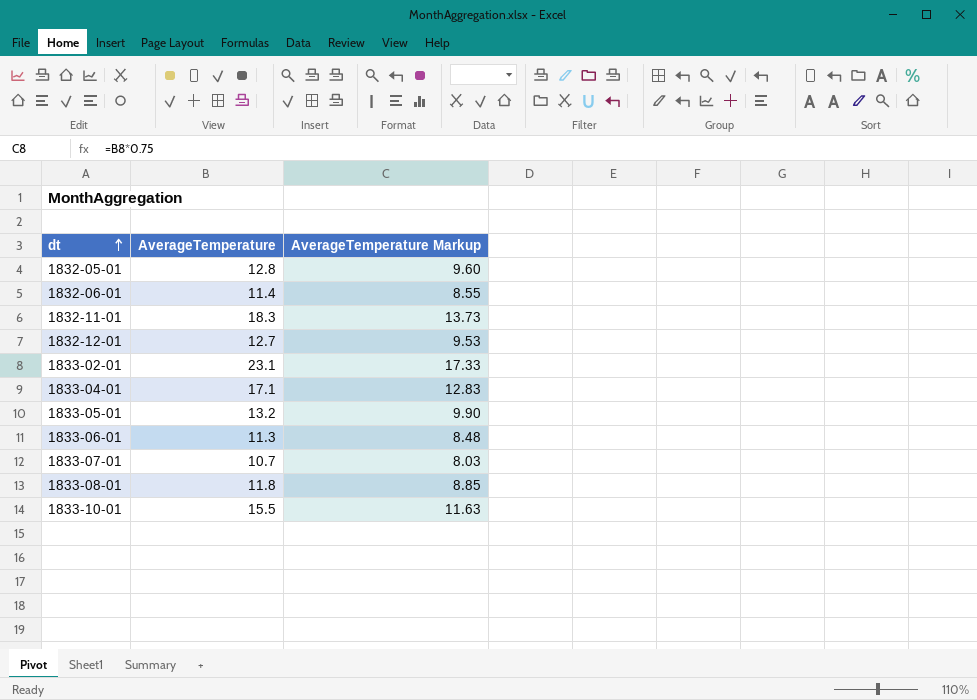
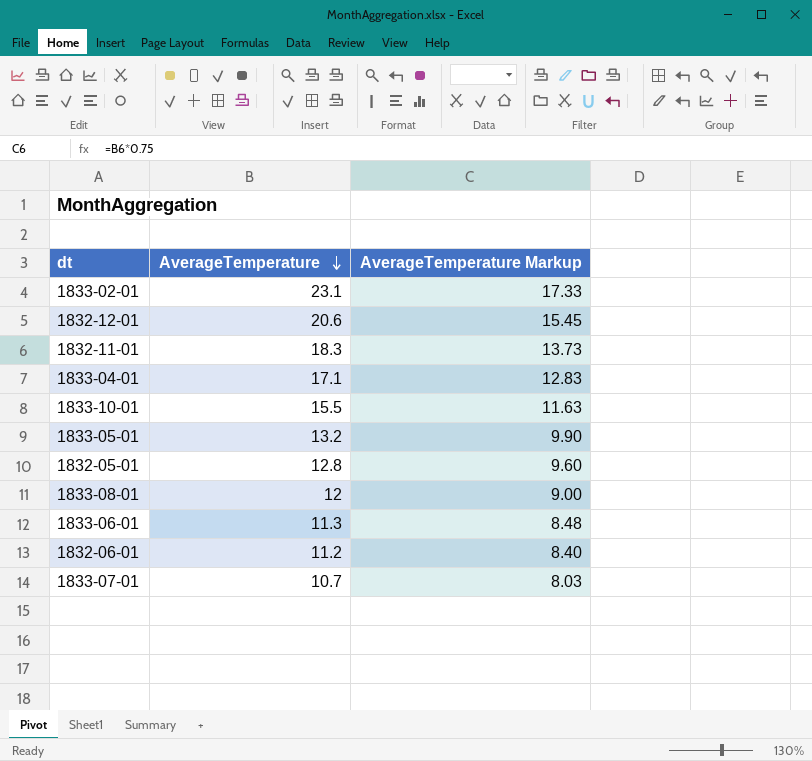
row order: dt ascending -> AverageTemperature descending
1832-12-01 | AverageTemperature: 12.7 -> 20.6
1832-12-01 | AverageTemperature Markup: 9.53 -> 15.45
1833-08-01 | AverageTemperature: 11.8 -> 12
1833-08-01 | AverageTemperature Markup: 8.85 -> 9.00
1832-06-01 | AverageTemperature: 11.4 -> 11.2
1832-06-01 | AverageTemperature Markup: 8.55 -> 8.40

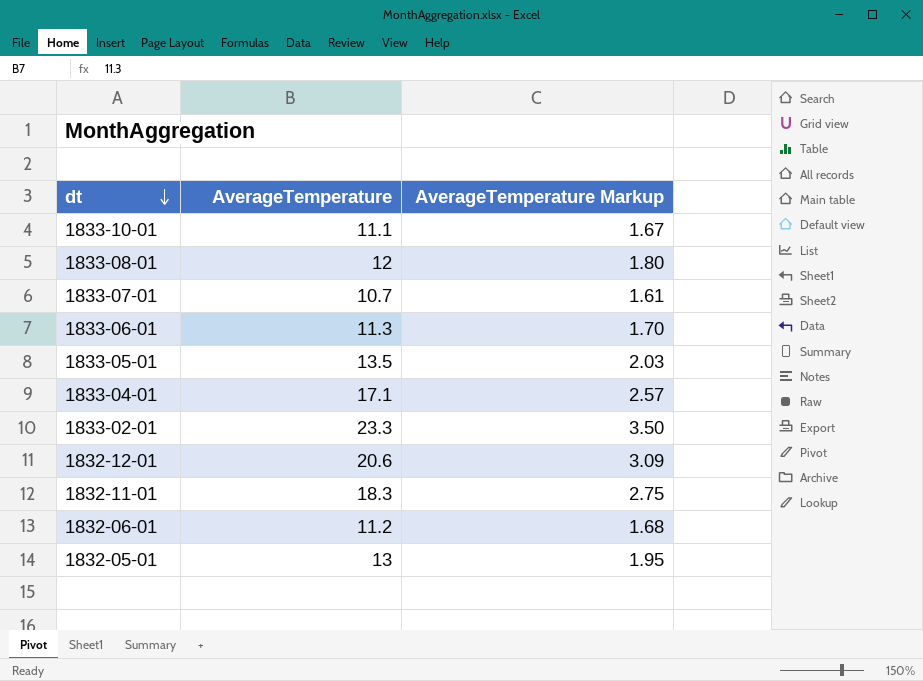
row order: AverageTemperature descending -> dt descending
column AverageTemperature Markup | formula: [AverageTemperature] * 0.75 -> [AverageTemperature] * 0.15
1833-10-01 | AverageTemperature: 15.5 -> 11.1
1833-05-01 | AverageTemperature: 13.2 -> 13.5
1833-02-01 | AverageTemperature: 23.1 -> 23.3
1832-05-01 | AverageTemperature: 12.8 -> 13

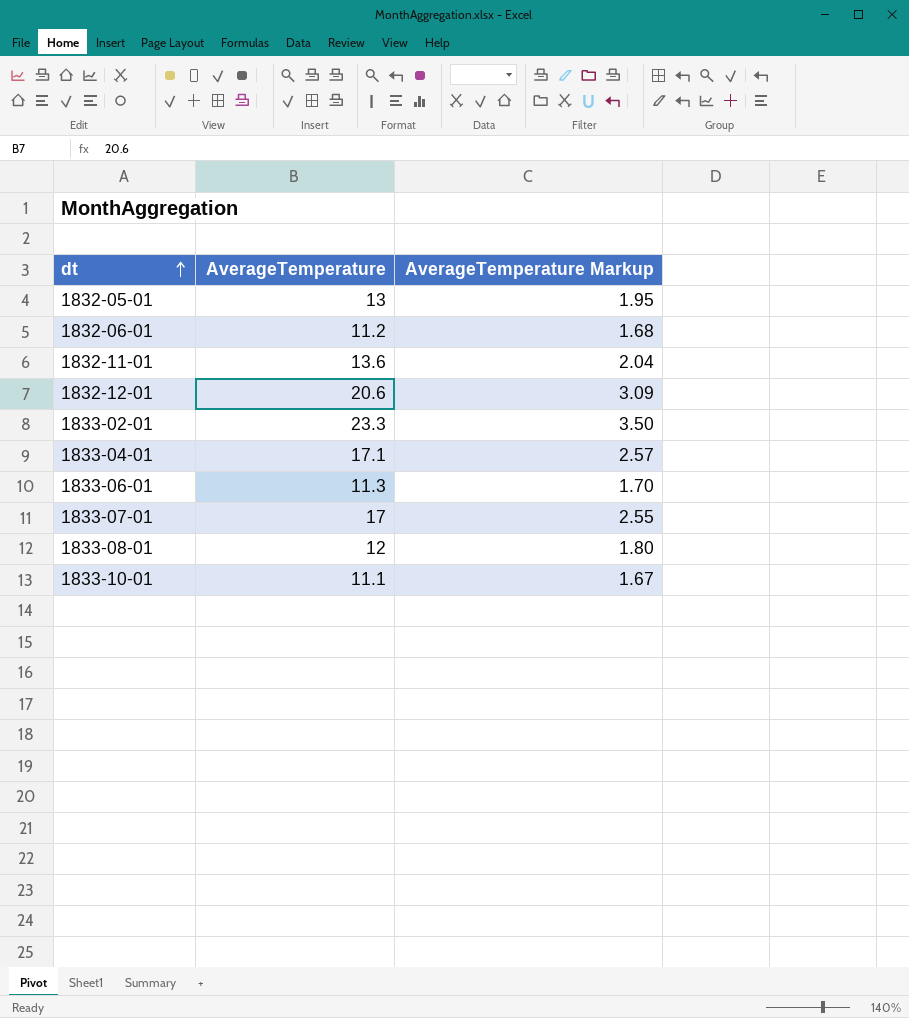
row order: dt descending -> dt ascending
row 1833-05-01: 13.5 | 2.03 -> none
1832-11-01 | AverageTemperature: 18.3 -> 13.6
1832-11-01 | AverageTemperature Markup: 2.75 -> 2.04
1833-07-01 | AverageTemperature: 10.7 -> 17
1833-07-01 | AverageTemperature Markup: 1.61 -> 2.55

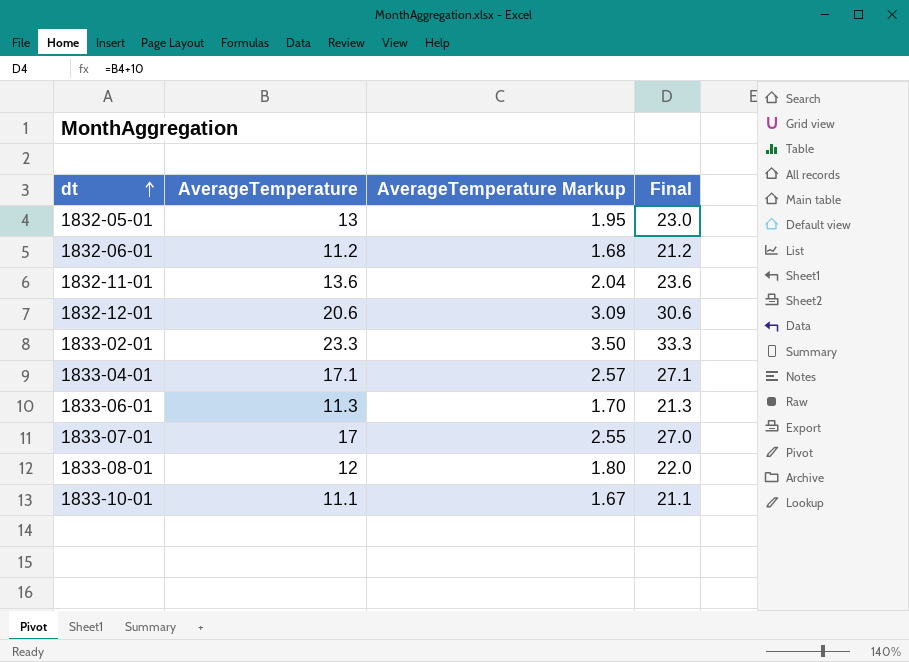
column Final | formula: none -> [AverageTemperature] + 10

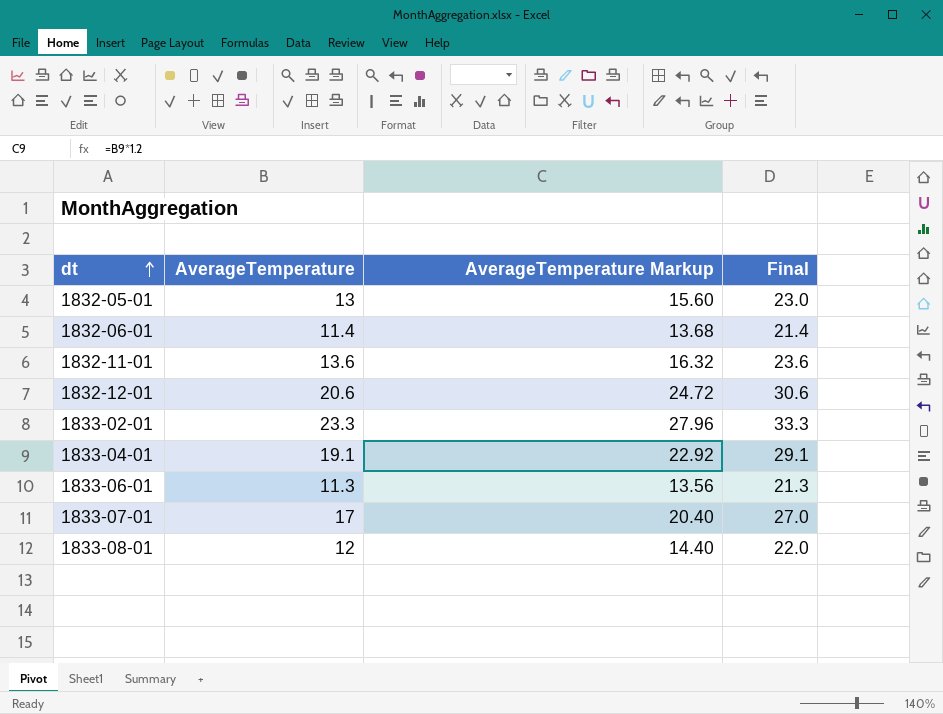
column AverageTemperature Markup | formula: [AverageTemperature] * 0.15 -> [AverageTemperature] * 1.2
row 1833-10-01: 11.1 | 1.67 | 21.1 -> none
1832-06-01 | AverageTemperature: 11.2 -> 11.4
1832-06-01 | Final: 21.2 -> 21.4
1833-04-01 | AverageTemperature: 17.1 -> 19.1
1833-04-01 | Final: 27.1 -> 29.1

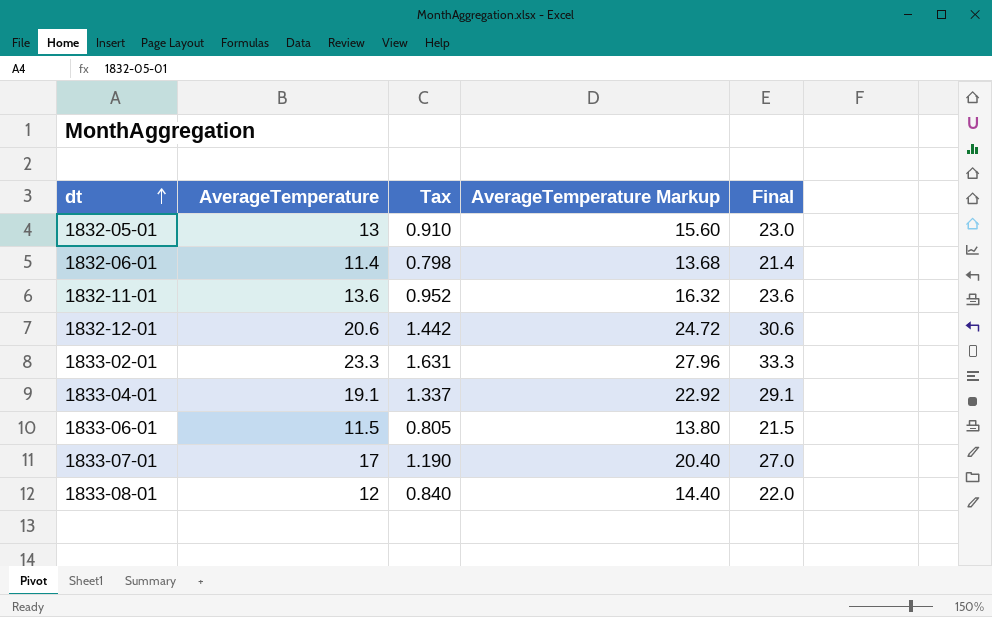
column Tax | formula: none -> [AverageTemperature] * 0.07
1833-06-01 | AverageTemperature: 11.3 -> 11.5
1833-06-01 | AverageTemperature Markup: 13.56 -> 13.80
1833-06-01 | Final: 21.3 -> 21.5

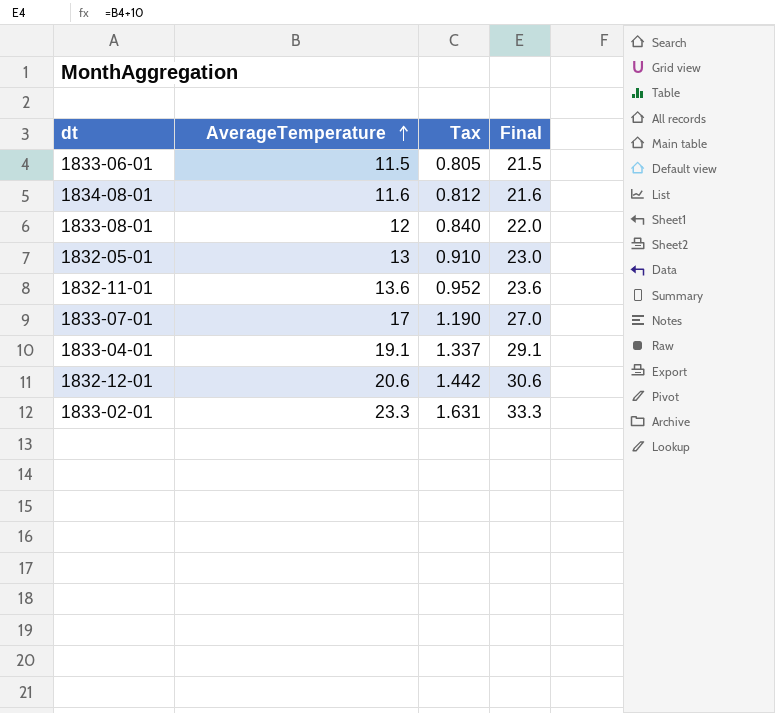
row order: dt ascending -> AverageTemperature ascending
column AverageTemperature Markup | formula: [AverageTemperature] * 1.2 -> none
row 1832-06-01: 11.4 | 0.798 | 13.68 | 21.4 -> none
row 1834-08-01: none -> 11.6 | 0.812 | 21.6

